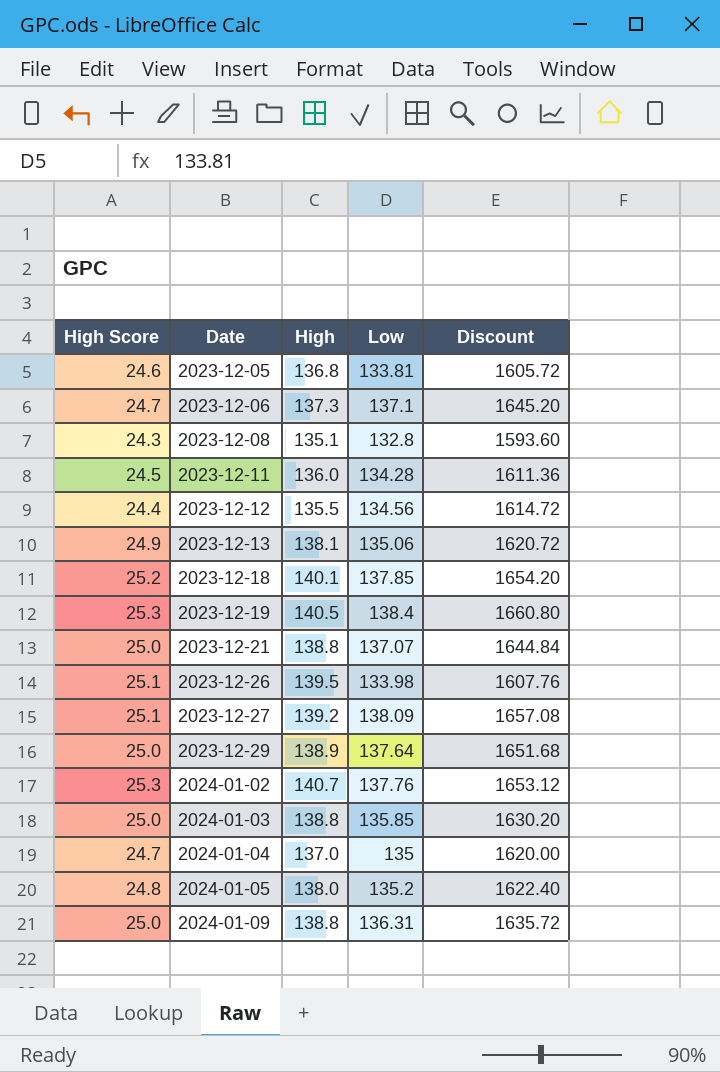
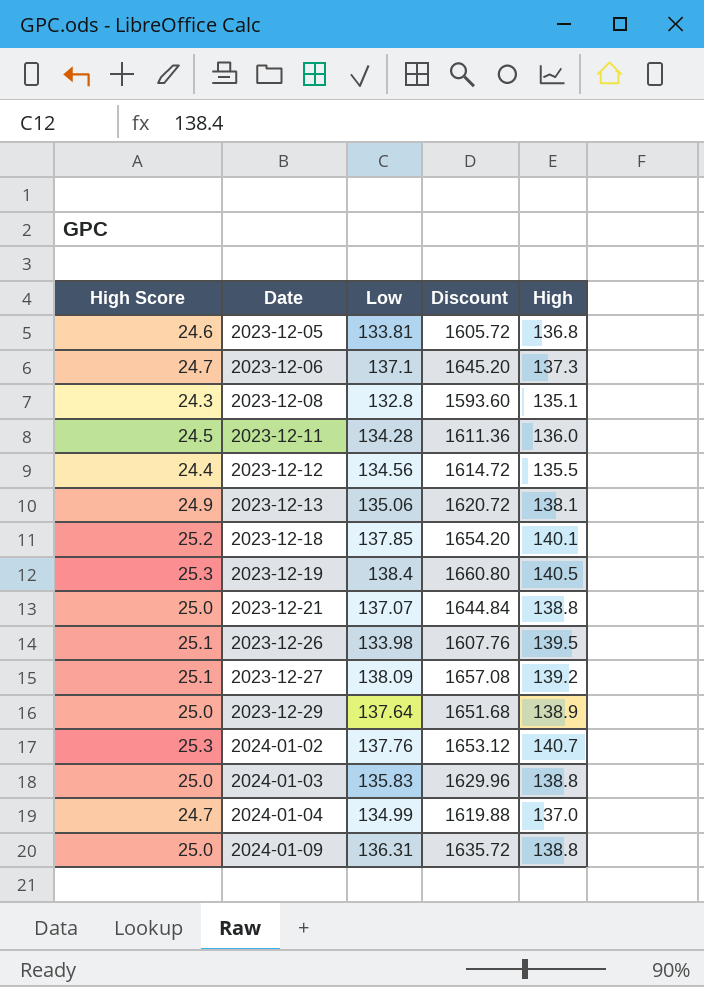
column High | position: 3 -> 5
row 2024-01-05: 24.8 | 138.0 | 135.2 | 1622.40 -> none
2024-01-03 | Low: 135.85 -> 135.83
2024-01-03 | Discount: 1630.20 -> 1629.96
2024-01-04 | Low: 135 -> 134.99
2024-01-04 | Discount: 1620.00 -> 1619.88

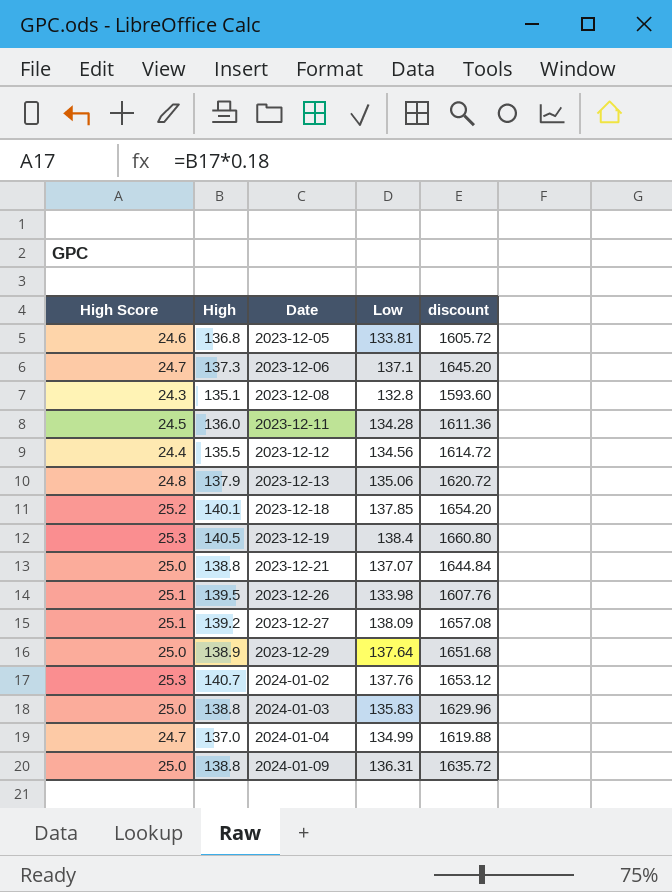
column High | position: 5 -> 2
column name: Discount -> discount
2023-12-13 | High Score: 24.9 -> 24.8
2023-12-13 | High: 138.1 -> 137.9

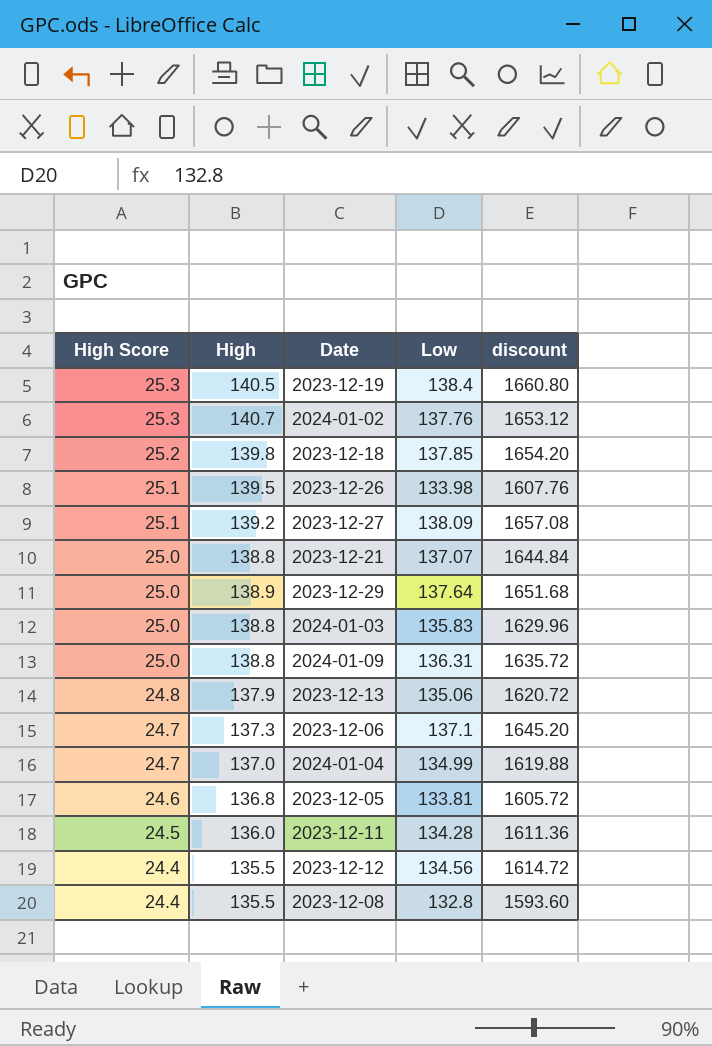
row order: Date ascending -> High Score descending
2023-12-18 | High: 140.1 -> 139.8
2023-12-08 | High Score: 24.3 -> 24.4
2023-12-08 | High: 135.1 -> 135.5

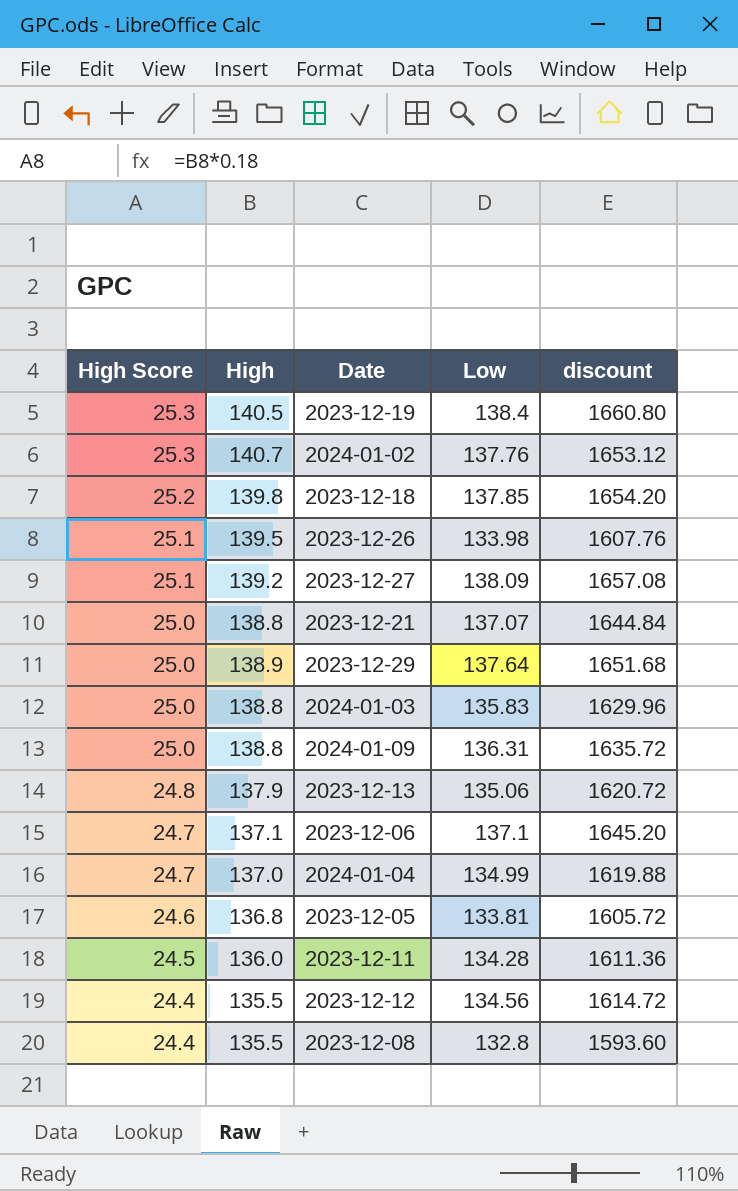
2023-12-06 | High: 137.3 -> 137.1

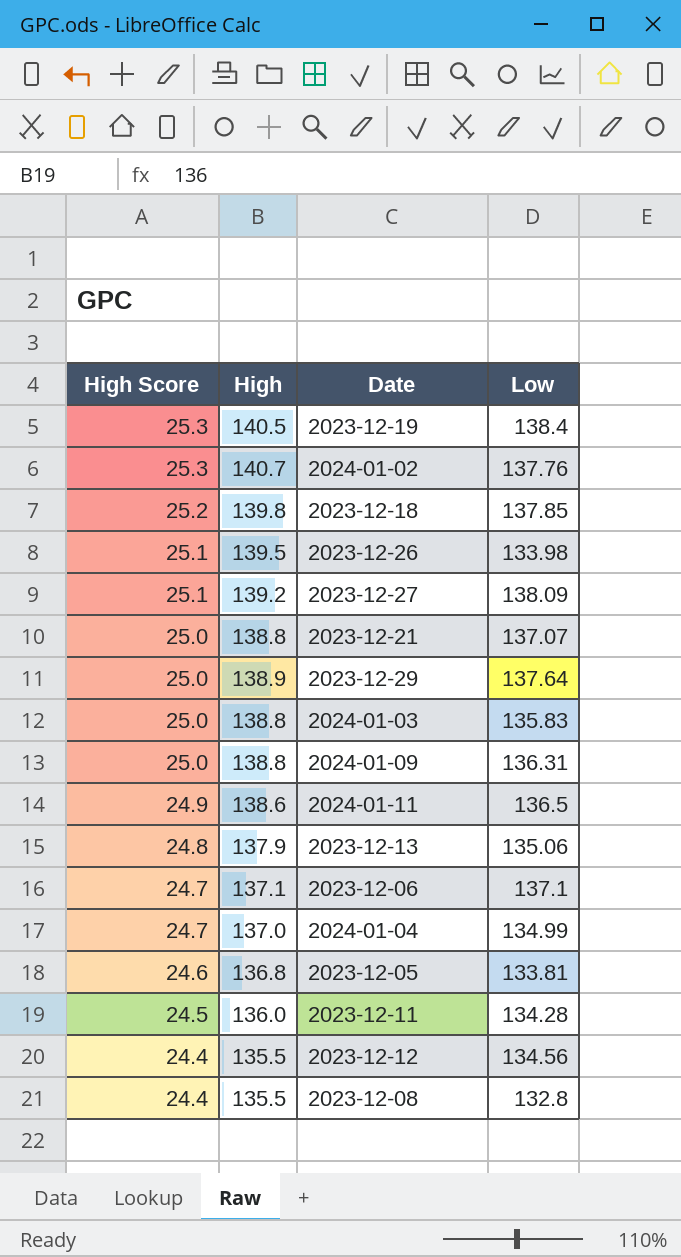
column discount | formula: [Low] * 12 -> none
row 2024-01-11: none -> 24.9 | 138.6 | 136.5

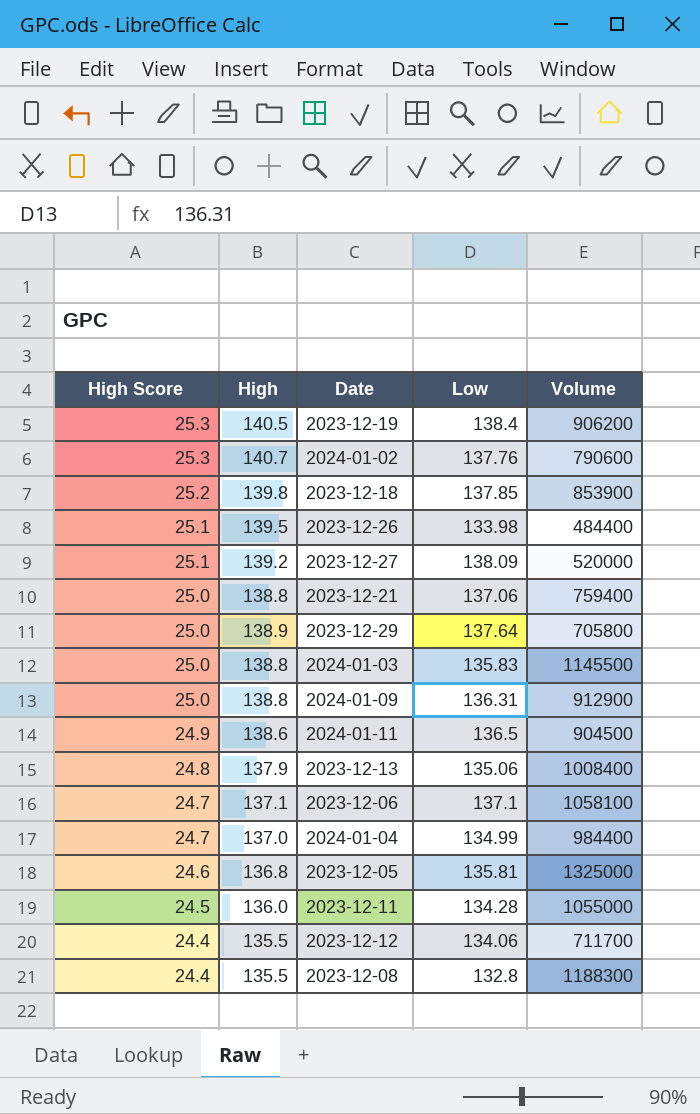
column Volume | position: none -> 5
2023-12-21 | Low: 137.07 -> 137.06
2023-12-05 | Low: 133.81 -> 135.81
2023-12-12 | Low: 134.56 -> 134.06

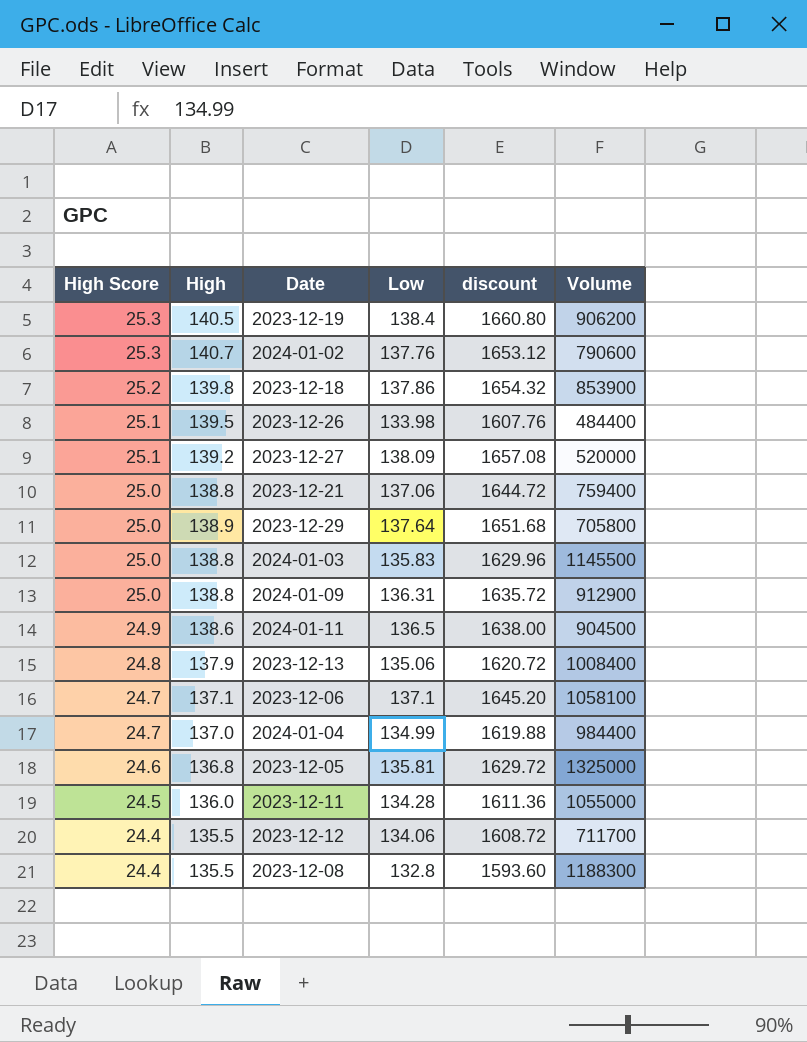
column discount | formula: none -> [Low] * 12
2023-12-18 | Low: 137.85 -> 137.86

